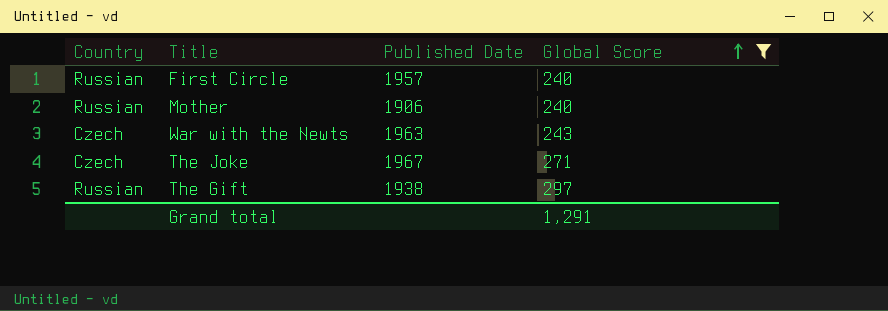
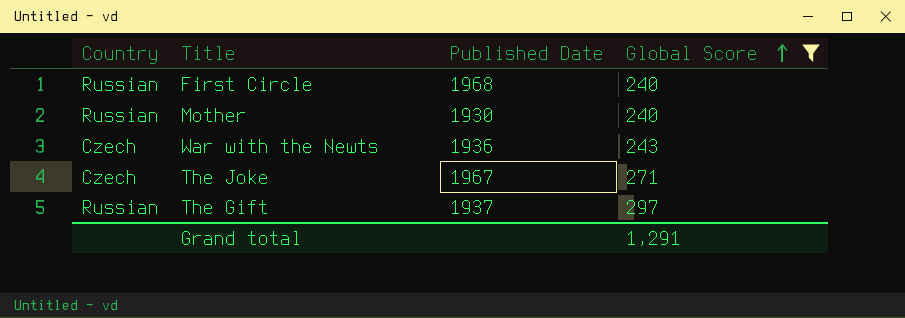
First Circle | Published Date: 1957 -> 1968
Mother | Published Date: 1906 -> 1930
War with the Newts | Published Date: 1963 -> 1936
The Gift | Published Date: 1938 -> 1937

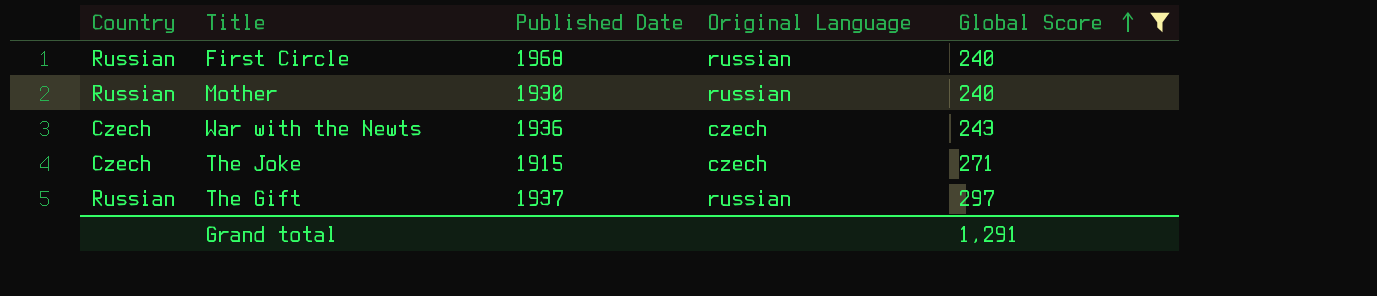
column Original Language | position: none -> 4
The Joke | Published Date: 1967 -> 1915

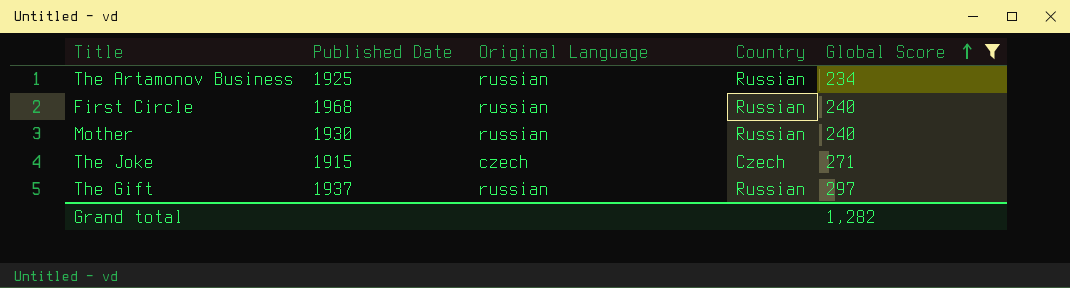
column Country | position: 1 -> 4
row War with the Newts: Czech | 1936 | czech | 243 -> none
row The Artamonov Business: none -> 1925 | russian | Russian | 234
Grand total | Global Score: 1,291 -> 1,282

